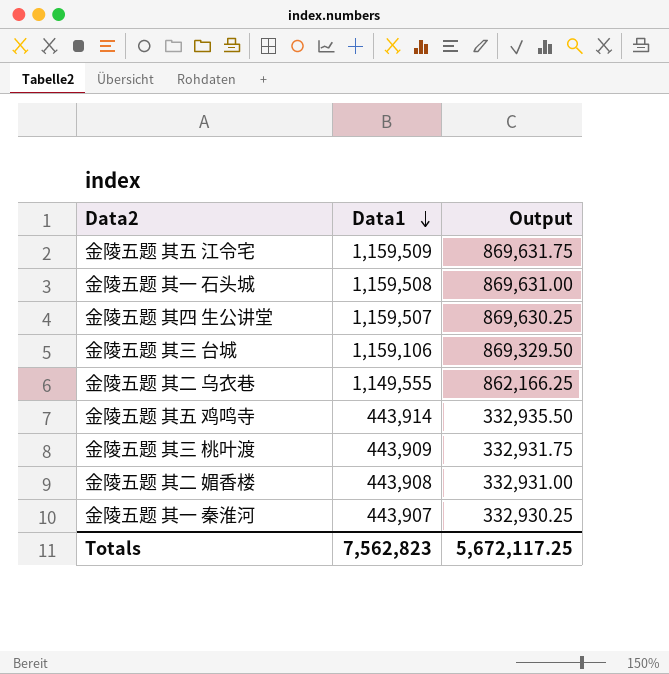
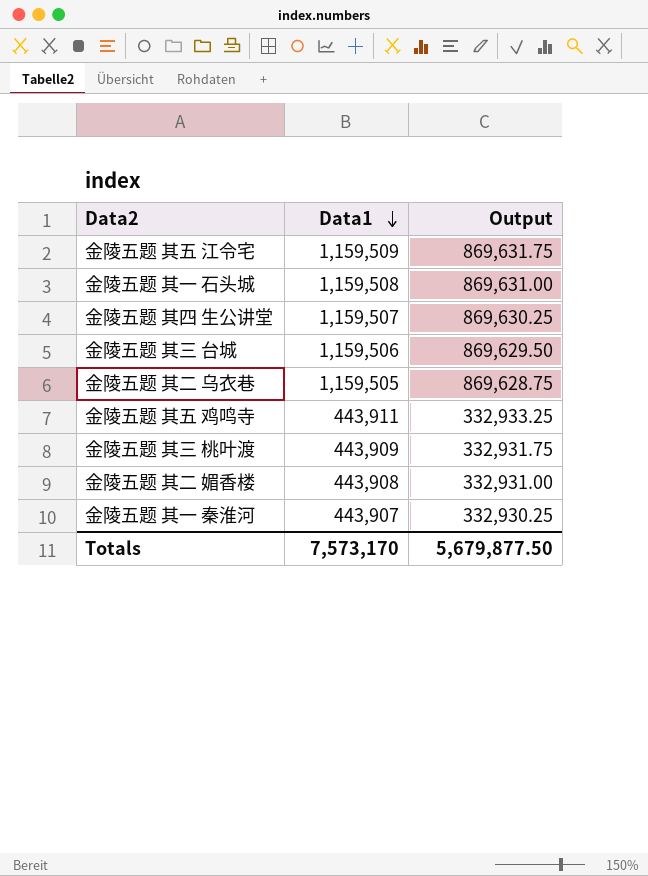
金陵五题 其三 台城 | Data1: 1,159,106 -> 1,159,506
金陵五题 其三 台城 | Output: 869,329.50 -> 869,629.50
金陵五题 其二 乌衣巷 | Data1: 1,149,555 -> 1,159,505
金陵五题 其二 乌衣巷 | Output: 862,166.25 -> 869,628.75
金陵五题 其五 鸡鸣寺 | Data1: 443,914 -> 443,911
金陵五题 其五 鸡鸣寺 | Output: 332,935.50 -> 332,933.25
Totals | Data1: 7,562,823 -> 7,573,170
Totals | Output: 5,672,117.25 -> 5,679,877.50

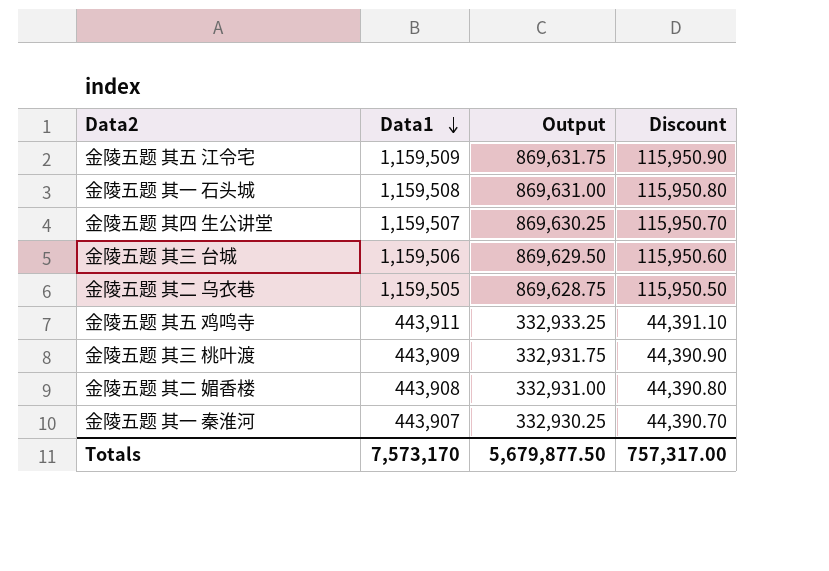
column Discount | formula: none -> [Data1] * 0.1

